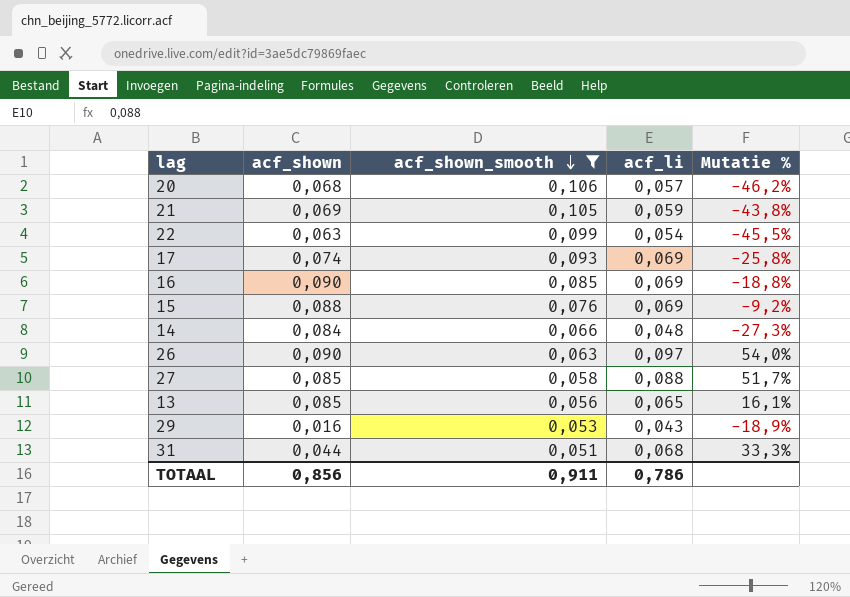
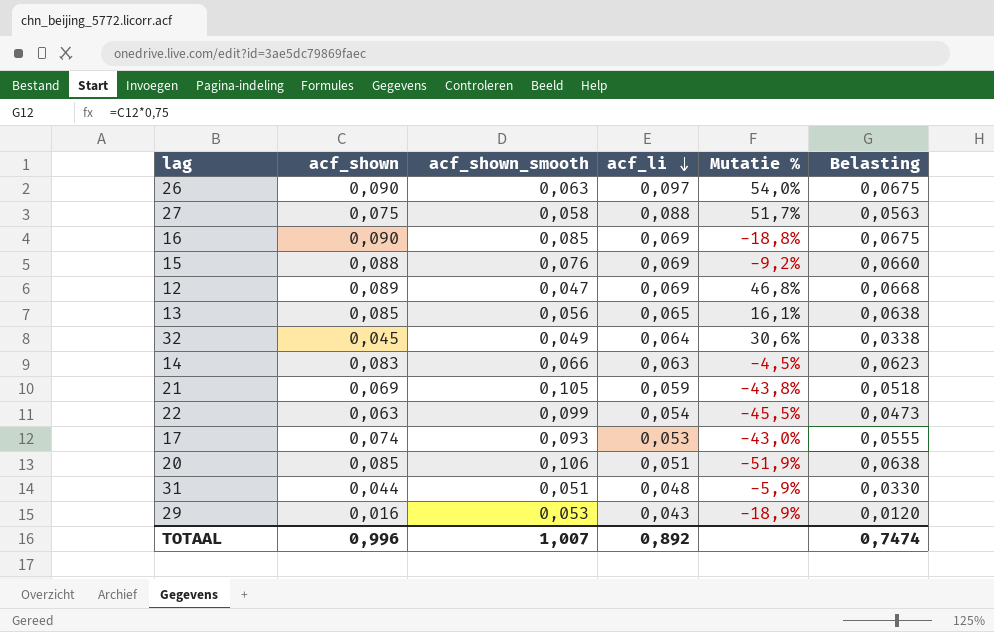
filter: acf_shown_smooth >= 0,051 -> none
row order: acf_shown_smooth descending -> acf_li descending
column Belasting | formula: none -> [acf_shown] * 0,75
27 | acf_shown: 0,085 -> 0,075
14 | acf_shown: 0,084 -> 0,083
14 | acf_li: 0,048 -> 0,063
14 | Mutatie %: -27,3% -> -4,5%
17 | acf_li: 0,069 -> 0,053
17 | Mutatie %: -25,8% -> -43,0%
20 | acf_shown: 0,068 -> 0,085
20 | acf_li: 0,057 -> 0,051
20 | Mutatie %: -46,2% -> -51,9%
31 | acf_li: 0,068 -> 0,048
31 | Mutatie %: 33,3% -> -5,9%
TOTAAL | acf_shown: 0,856 -> 0,996
TOTAAL | acf_shown_smooth: 0,911 -> 1,007
TOTAAL | acf_li: 0,786 -> 0,892

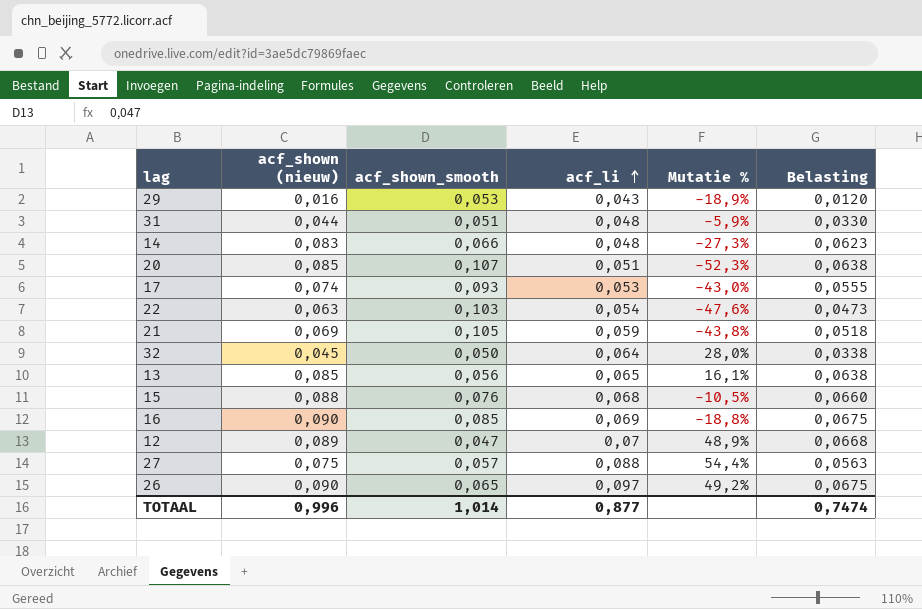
row order: acf_li descending -> acf_li ascending
column name: acf_shown -> acf_shown (nieuw)
14 | acf_li: 0,063 -> 0,048
14 | Mutatie %: -4,5% -> -27,3%
20 | acf_shown_smooth: 0,106 -> 0,107
20 | Mutatie %: -51,9% -> -52,3%
22 | acf_shown_smooth: 0,099 -> 0,103
22 | Mutatie %: -45,5% -> -47,6%
32 | acf_shown_smooth: 0,049 -> 0,050
32 | Mutatie %: 30,6% -> 28,0%
15 | acf_li: 0,069 -> 0,068
15 | Mutatie %: -9,2% -> -10,5%
12 | acf_li: 0,069 -> 0,07
12 | Mutatie %: 46,8% -> 48,9%
27 | acf_shown_smooth: 0,058 -> 0,057
27 | Mutatie %: 51,7% -> 54,4%
26 | acf_shown_smooth: 0,063 -> 0,065
26 | Mutatie %: 54,0% -> 49,2%
TOTAAL | acf_shown_smooth: 1,007 -> 1,014
TOTAAL | acf_li: 0,892 -> 0,877

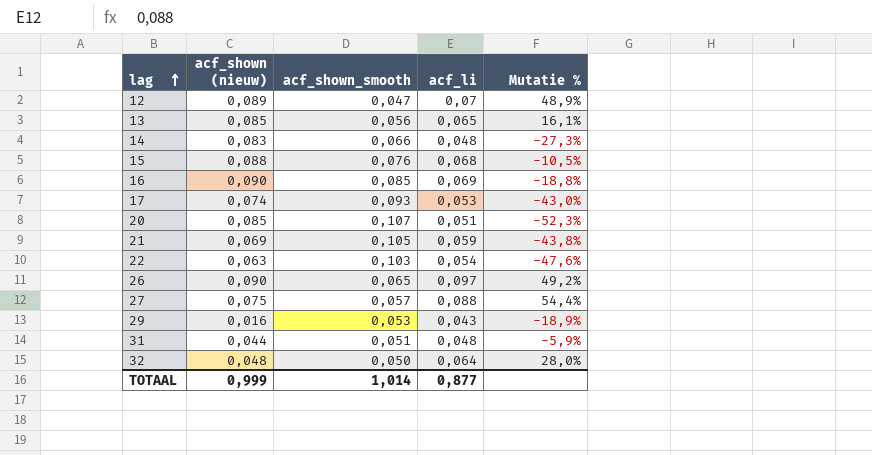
row order: acf_li ascending -> lag ascending
column Belasting | formula: [acf_shown (nieuw)] * 0,75 -> none
32 | acf_shown (nieuw): 0,045 -> 0,048
TOTAAL | acf_shown (nieuw): 0,996 -> 0,999

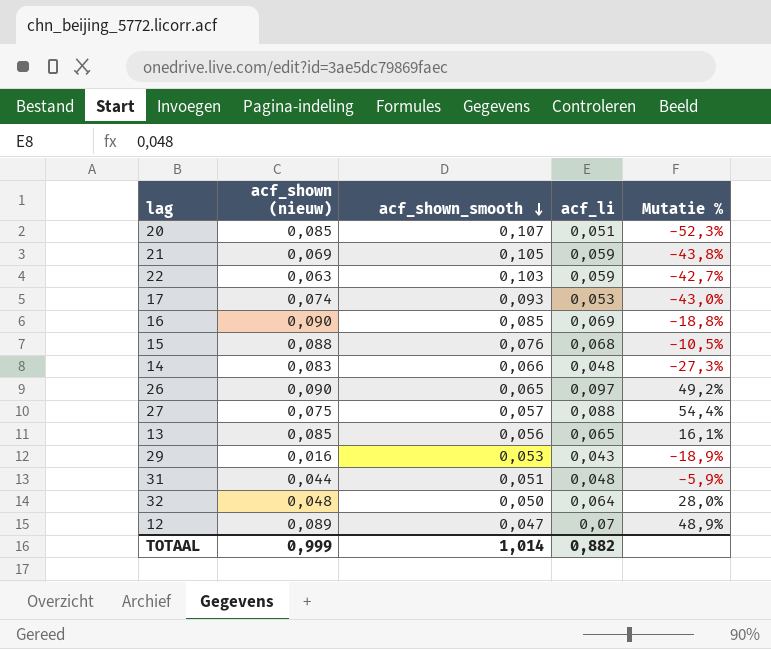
row order: lag ascending -> acf_shown_smooth descending
22 | acf_li: 0,054 -> 0,059
22 | Mutatie %: -47,6% -> -42,7%
TOTAAL | acf_li: 0,877 -> 0,882

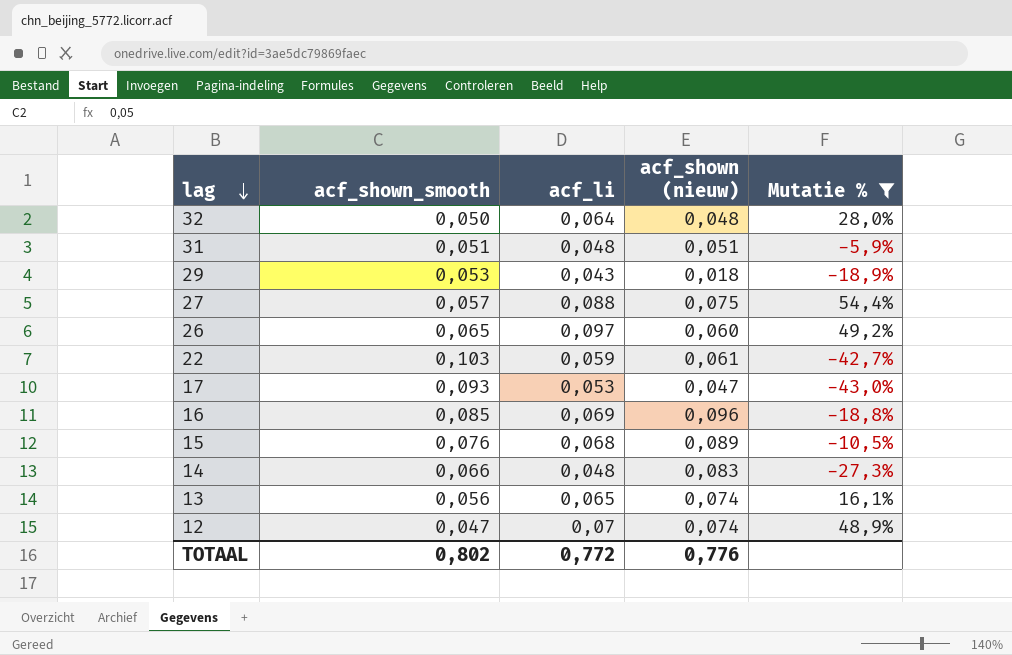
filter: none -> Mutatie % >= -43,0%
row order: acf_shown_smooth descending -> lag descending
column acf_shown (nieuw) | position: 2 -> 4
31 | acf_shown (nieuw): 0,044 -> 0,051
29 | acf_shown (nieuw): 0,016 -> 0,018
26 | acf_shown (nieuw): 0,090 -> 0,060
22 | acf_shown (nieuw): 0,063 -> 0,061
17 | acf_shown (nieuw): 0,074 -> 0,047
16 | acf_shown (nieuw): 0,090 -> 0,096
15 | acf_shown (nieuw): 0,088 -> 0,089
13 | acf_shown (nieuw): 0,085 -> 0,074
12 | acf_shown (nieuw): 0,089 -> 0,074
TOTAAL | acf_shown_smooth: 1,014 -> 0,802
TOTAAL | acf_li: 0,882 -> 0,772
TOTAAL | acf_shown (nieuw): 0,999 -> 0,776

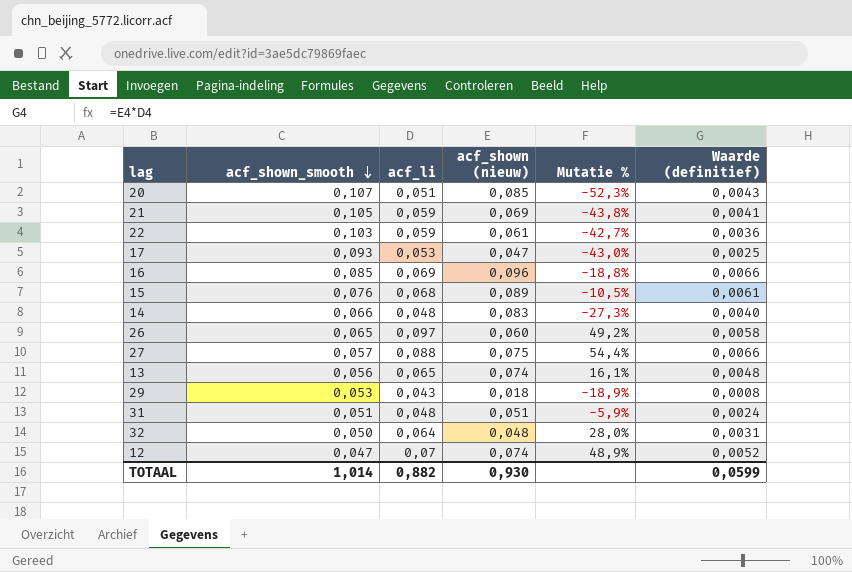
filter: Mutatie % >= -43,0% -> none
row order: lag descending -> acf_shown_smooth descending
column Waarde (definitief) | formula: none -> [acf_li] * [acf_shown (nieuw)]
TOTAAL | acf_shown_smooth: 0,802 -> 1,014
TOTAAL | acf_li: 0,772 -> 0,882
TOTAAL | acf_shown (nieuw): 0,776 -> 0,930

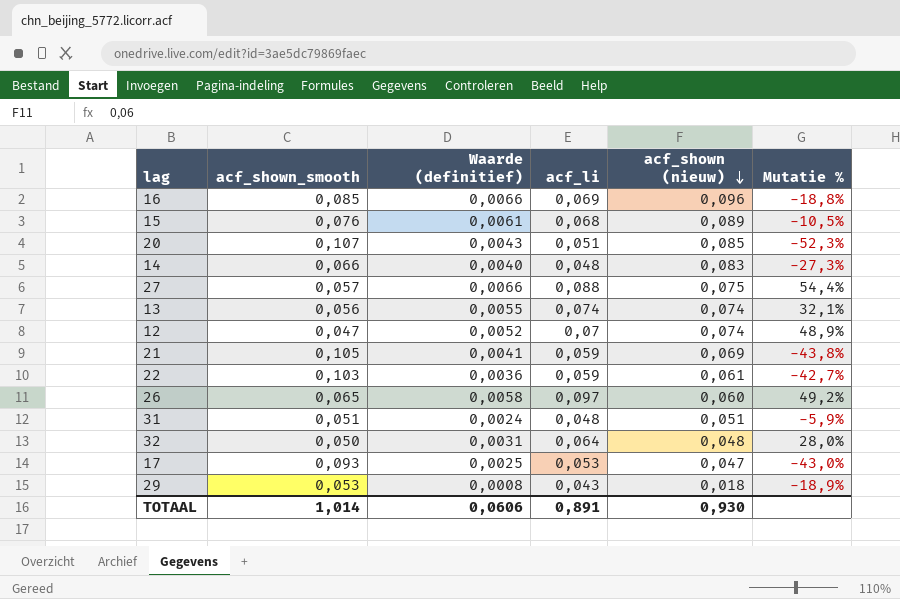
row order: acf_shown_smooth descending -> acf_shown (nieuw) descending
column Waarde (definitief) | position: 6 -> 3
13 | Waarde (definitief): 0,0048 -> 0,0055
13 | acf_li: 0,065 -> 0,074
13 | Mutatie %: 16,1% -> 32,1%
TOTAAL | Waarde (definitief): 0,0599 -> 0,0606
TOTAAL | acf_li: 0,882 -> 0,891

